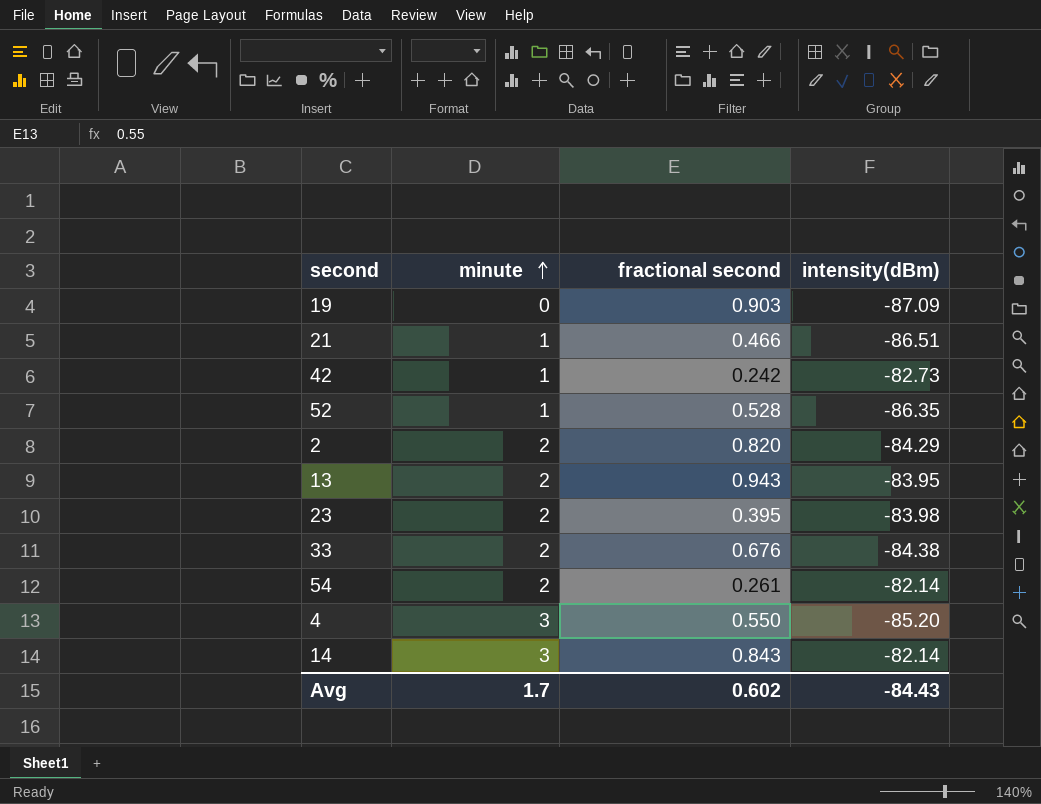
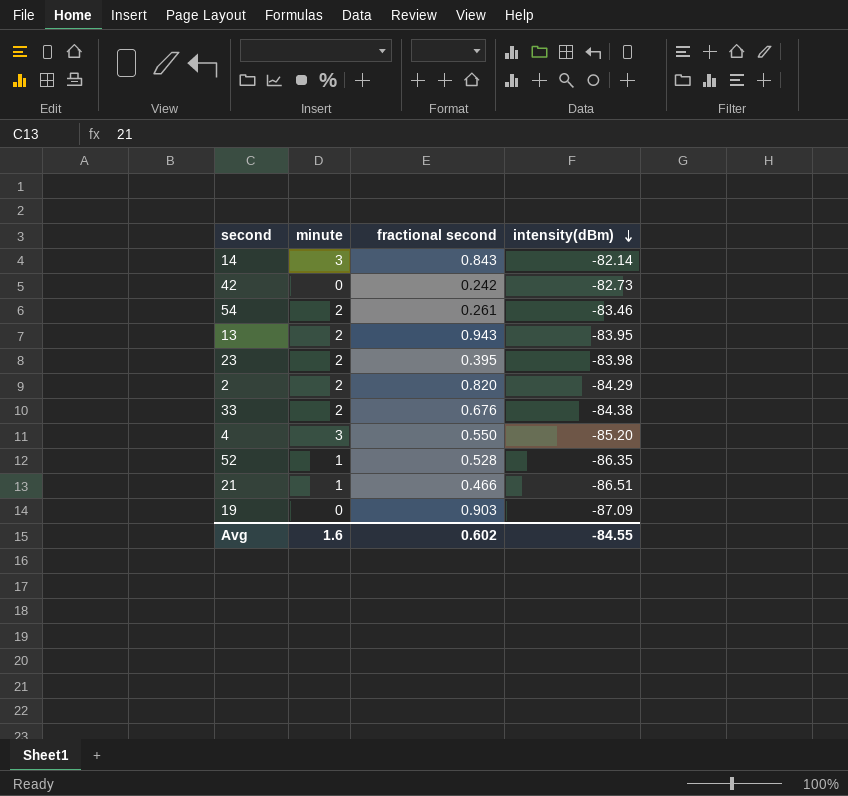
row order: minute ascending -> intensity(dBm) descending
42 | minute: 1 -> 0
54 | intensity(dBm): -82.14 -> -83.46
Avg | minute: 1.7 -> 1.6
Avg | intensity(dBm): -84.43 -> -84.55

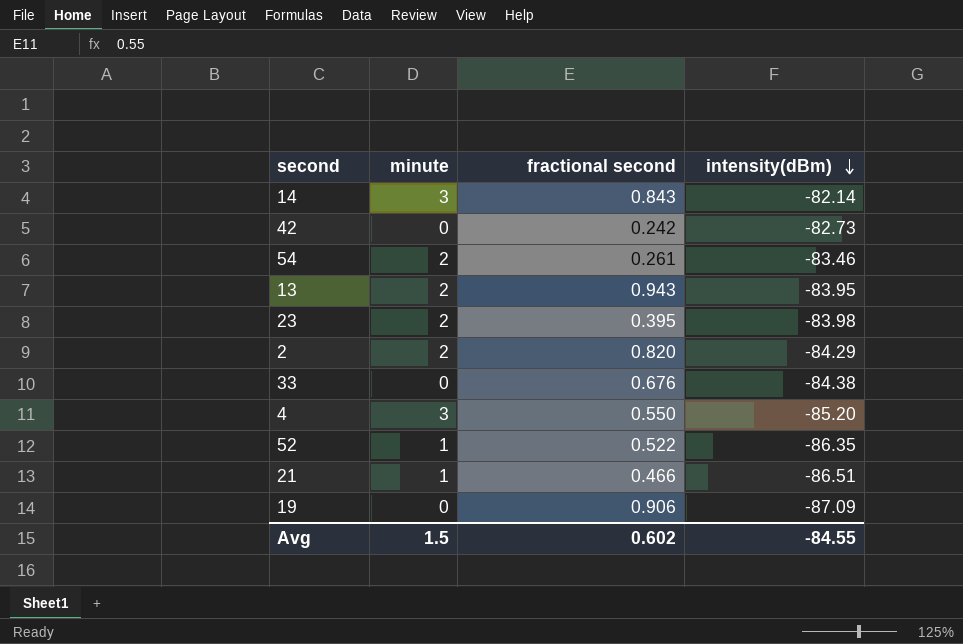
33 | minute: 2 -> 0
52 | fractional second: 0.528 -> 0.522
19 | fractional second: 0.903 -> 0.906
Avg | minute: 1.6 -> 1.5

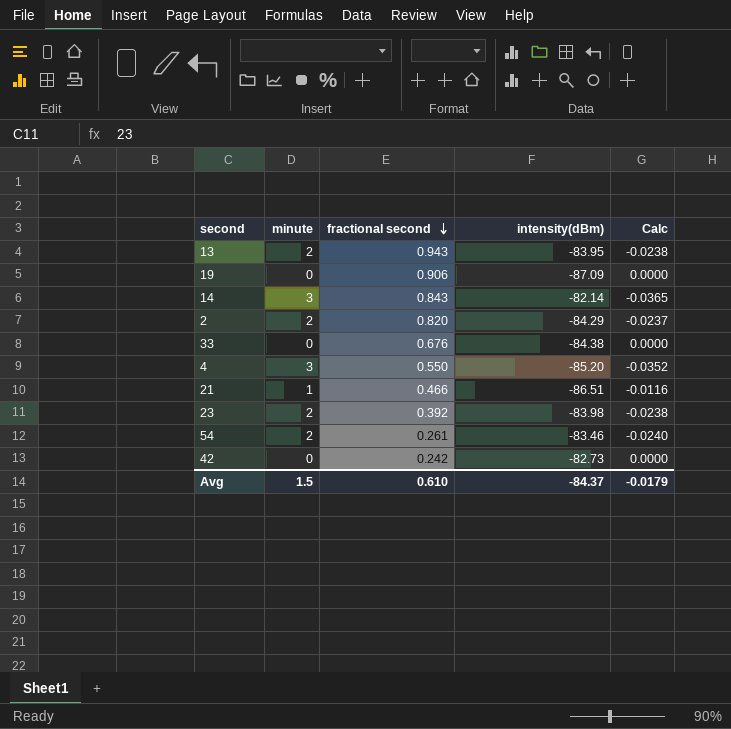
row order: intensity(dBm) descending -> fractional second descending
column Calc | formula: none -> [minute] / [intensity(dBm)]
row 52: 1 | 0.522 | -86.35 -> none
23 | fractional second: 0.395 -> 0.392
Avg | fractional second: 0.602 -> 0.610
Avg | intensity(dBm): -84.55 -> -84.37

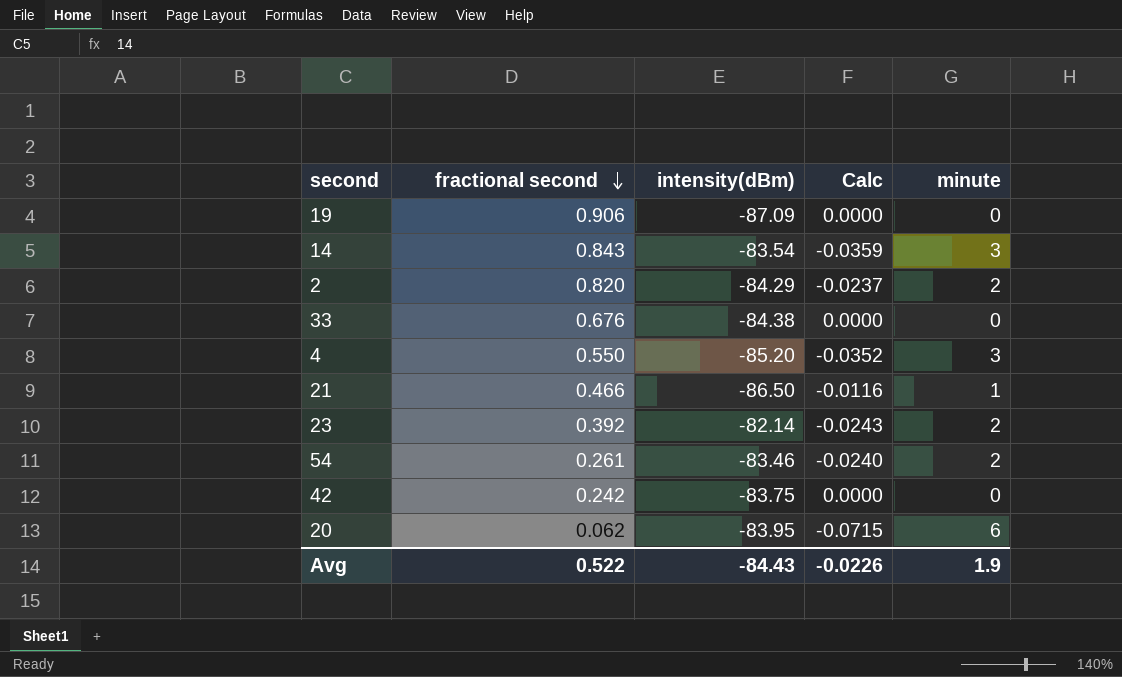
column minute | position: 2 -> 5
row 13: 2 | 0.943 | -83.95 | -0.0238 -> none
14 | intensity(dBm): -82.14 -> -83.54
14 | Calc: -0.0365 -> -0.0359
21 | intensity(dBm): -86.51 -> -86.50
23 | intensity(dBm): -83.98 -> -82.14
23 | Calc: -0.0238 -> -0.0243
42 | intensity(dBm): -82.73 -> -83.75
row 20: none -> 0.062 | -83.95 | -0.0715 | 6
Avg | fractional second: 0.610 -> 0.522
Avg | intensity(dBm): -84.37 -> -84.43
Avg | Calc: -0.0179 -> -0.0226
Avg | minute: 1.5 -> 1.9

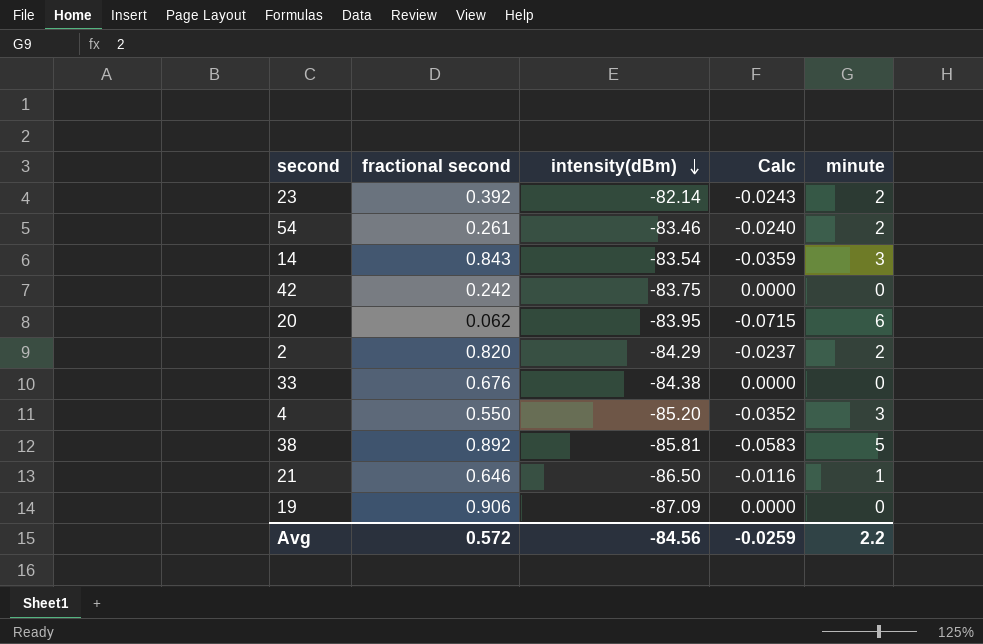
row order: fractional second descending -> intensity(dBm) descending
row 38: none -> 0.892 | -85.81 | -0.0583 | 5
21 | fractional second: 0.466 -> 0.646
Avg | fractional second: 0.522 -> 0.572
Avg | intensity(dBm): -84.43 -> -84.56
Avg | Calc: -0.0226 -> -0.0259
Avg | minute: 1.9 -> 2.2

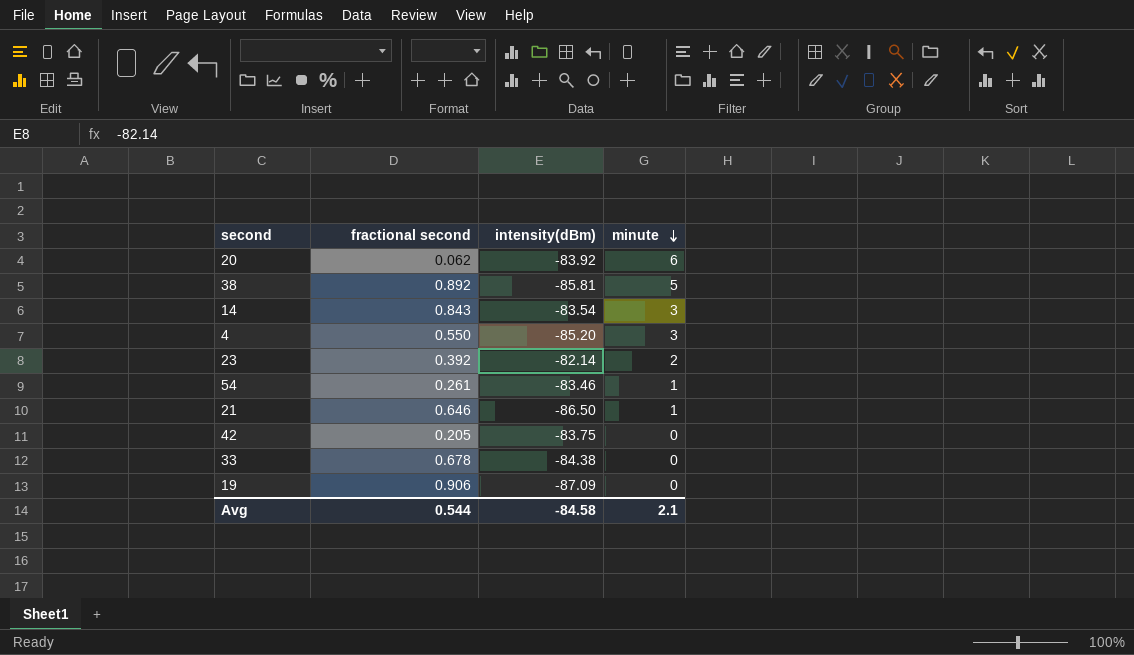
row order: intensity(dBm) descending -> minute descending
column Calc | formula: [minute] / [intensity(dBm)] -> none
row 2: 0.820 | -84.29 | -0.0237 | 2 -> none
20 | intensity(dBm): -83.95 -> -83.92
54 | minute: 2 -> 1
42 | fractional second: 0.242 -> 0.205
33 | fractional second: 0.676 -> 0.678
Avg | fractional second: 0.572 -> 0.544
Avg | intensity(dBm): -84.56 -> -84.58
Avg | minute: 2.2 -> 2.1

